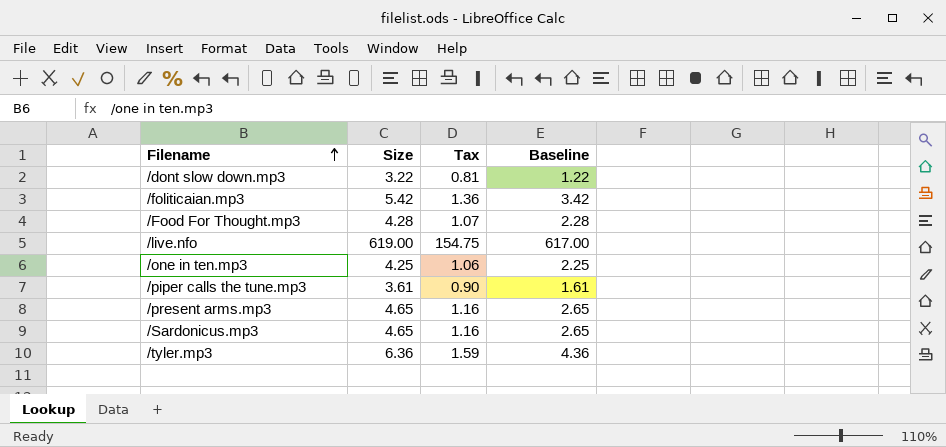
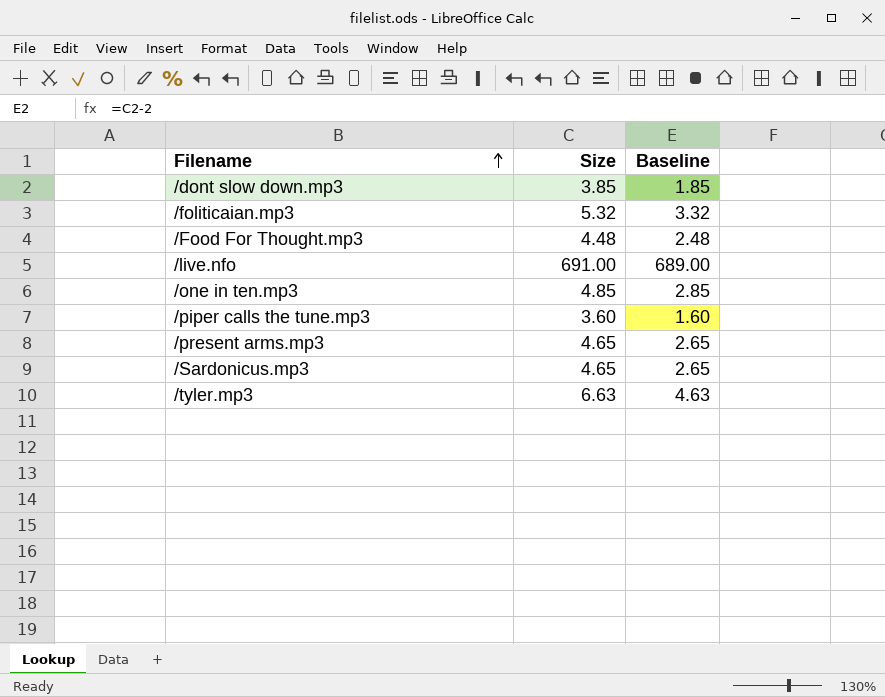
column Tax | formula: [Size] * 0.25 -> none
/dont slow down.mp3 | Size: 3.22 -> 3.85
/dont slow down.mp3 | Baseline: 1.22 -> 1.85
/foliticaian.mp3 | Size: 5.42 -> 5.32
/foliticaian.mp3 | Baseline: 3.42 -> 3.32
/Food For Thought.mp3 | Size: 4.28 -> 4.48
/Food For Thought.mp3 | Baseline: 2.28 -> 2.48
/live.nfo | Size: 619.00 -> 691.00
/live.nfo | Baseline: 617.00 -> 689.00
/one in ten.mp3 | Size: 4.25 -> 4.85
/one in ten.mp3 | Baseline: 2.25 -> 2.85
/piper calls the tune.mp3 | Size: 3.61 -> 3.60
/piper calls the tune.mp3 | Baseline: 1.61 -> 1.60
/tyler.mp3 | Size: 6.36 -> 6.63
/tyler.mp3 | Baseline: 4.36 -> 4.63

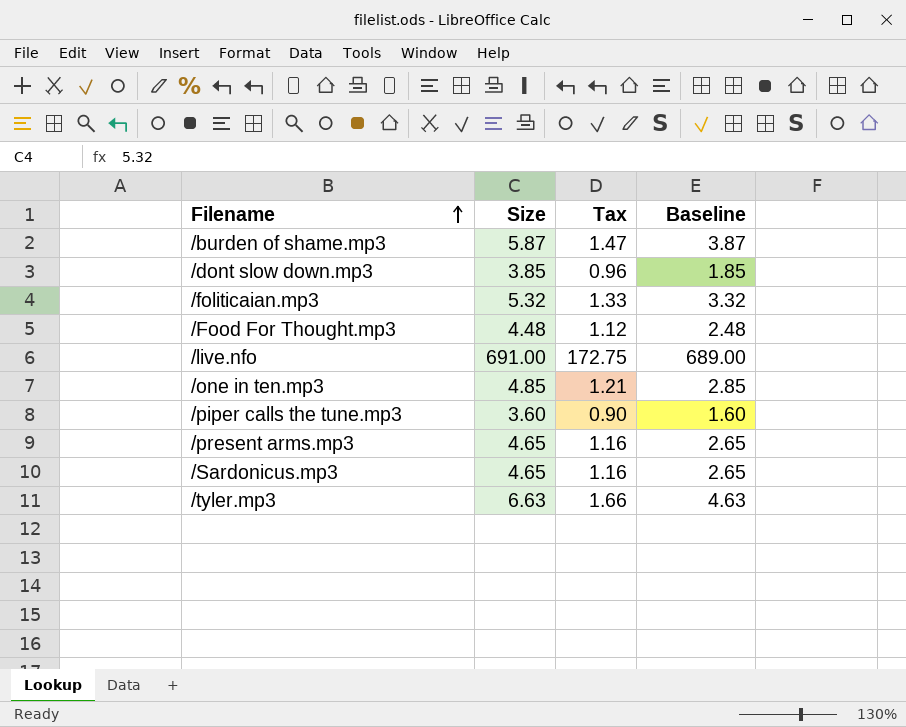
column Tax | formula: none -> [Size] * 0.25
row /burden of shame.mp3: none -> 5.87 | 1.47 | 3.87

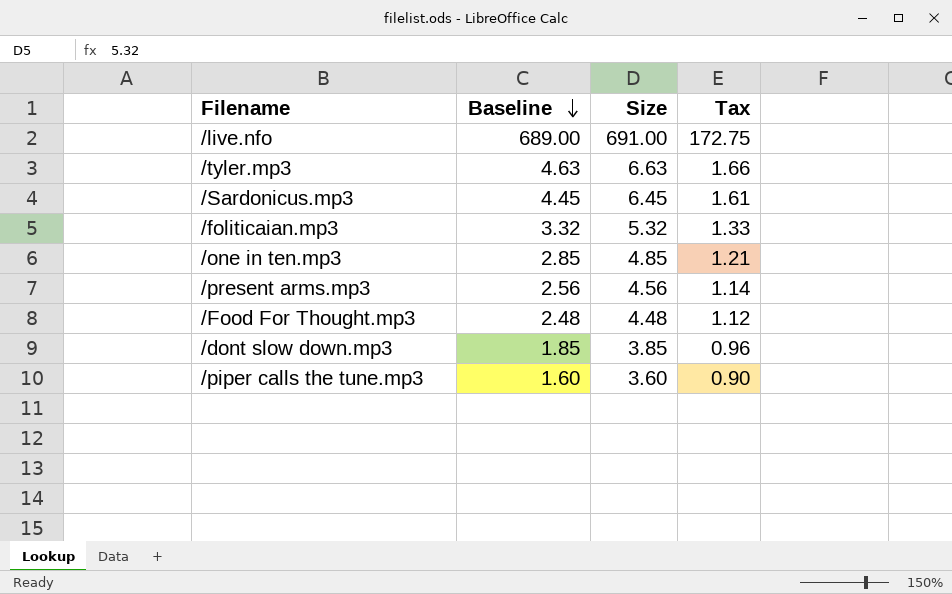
row order: Filename ascending -> Baseline descending
column Baseline | position: 4 -> 2
row /burden of shame.mp3: 5.87 | 1.47 | 3.87 -> none
/Sardonicus.mp3 | Baseline: 2.65 -> 4.45
/Sardonicus.mp3 | Size: 4.65 -> 6.45
/Sardonicus.mp3 | Tax: 1.16 -> 1.61
/present arms.mp3 | Baseline: 2.65 -> 2.56
/present arms.mp3 | Size: 4.65 -> 4.56
/present arms.mp3 | Tax: 1.16 -> 1.14

